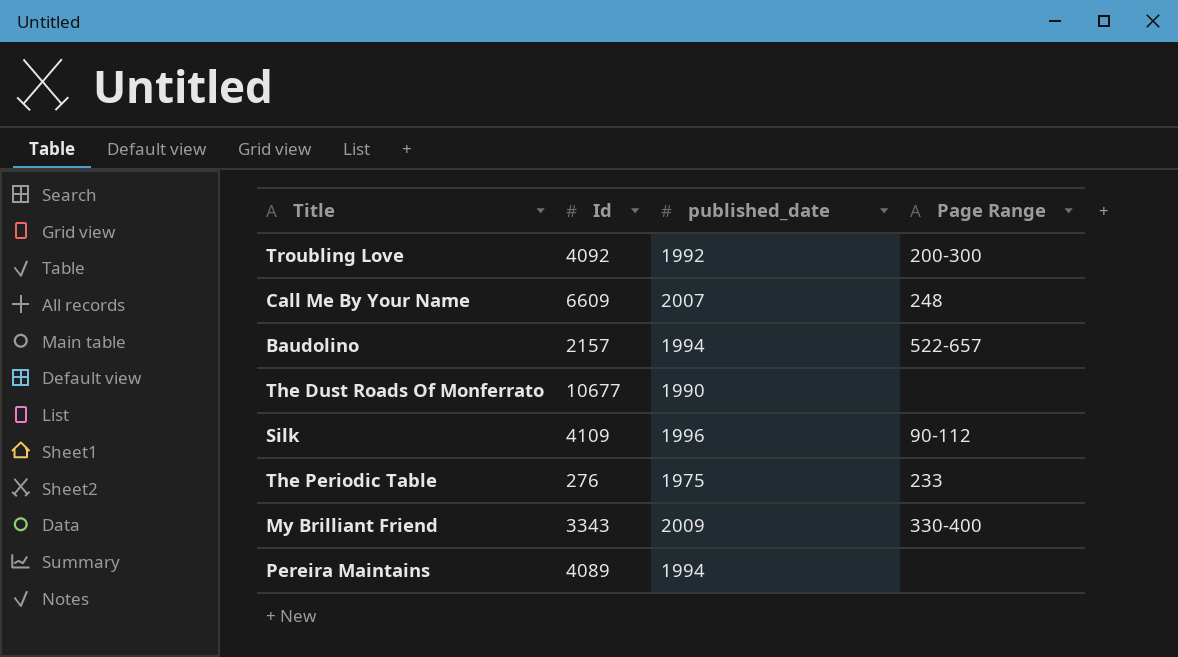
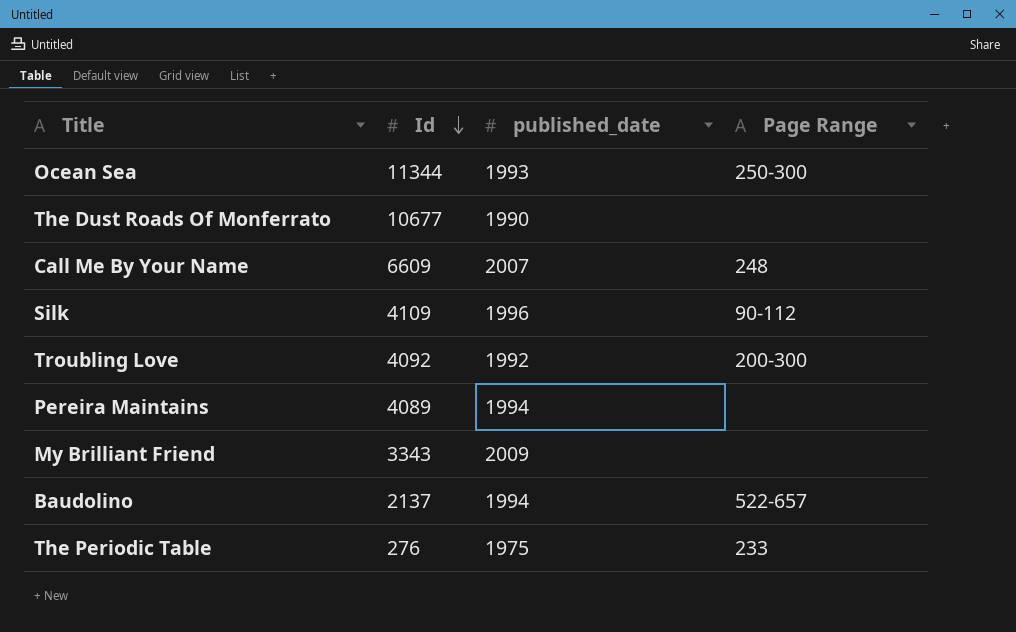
row order: none -> Id descending
row Ocean Sea: none -> 11344 | 1993 | 250-300
My Brilliant Friend | Page Range: 330-400 -> none
Baudolino | Id: 2157 -> 2137

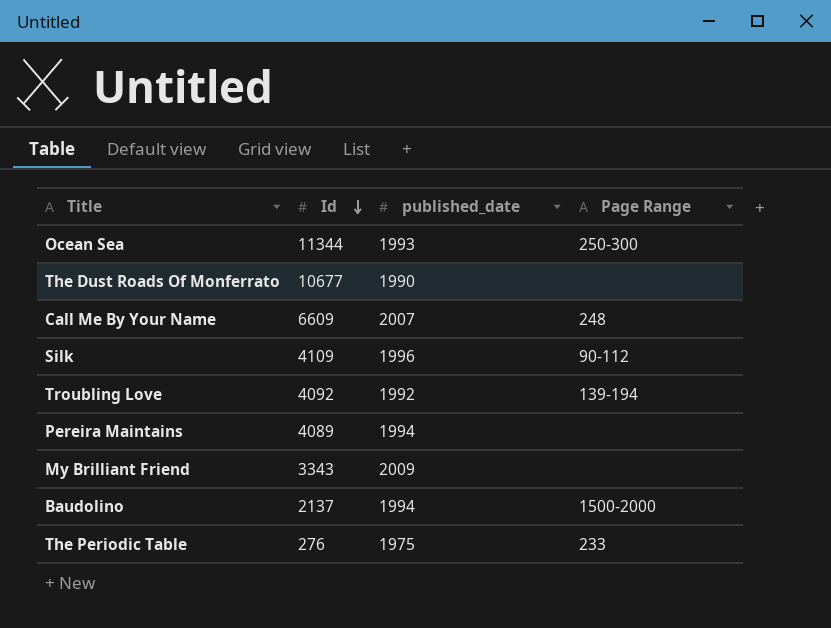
Troubling Love | Page Range: 200-300 -> 139-194
Baudolino | Page Range: 522-657 -> 1500-2000

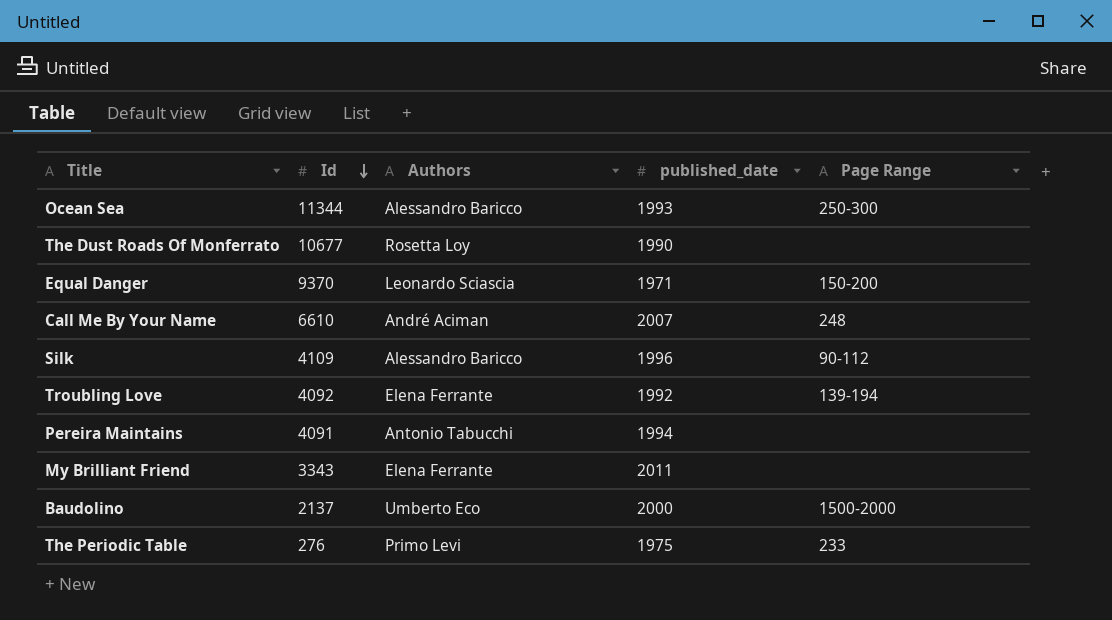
column Authors | position: none -> 3
row Equal Danger: none -> 9370 | Leonardo Sciascia | 1971 | 150-200
Call Me By Your Name | Id: 6609 -> 6610
Pereira Maintains | Id: 4089 -> 4091
My Brilliant Friend | published_date: 2009 -> 2011
Baudolino | published_date: 1994 -> 2000

